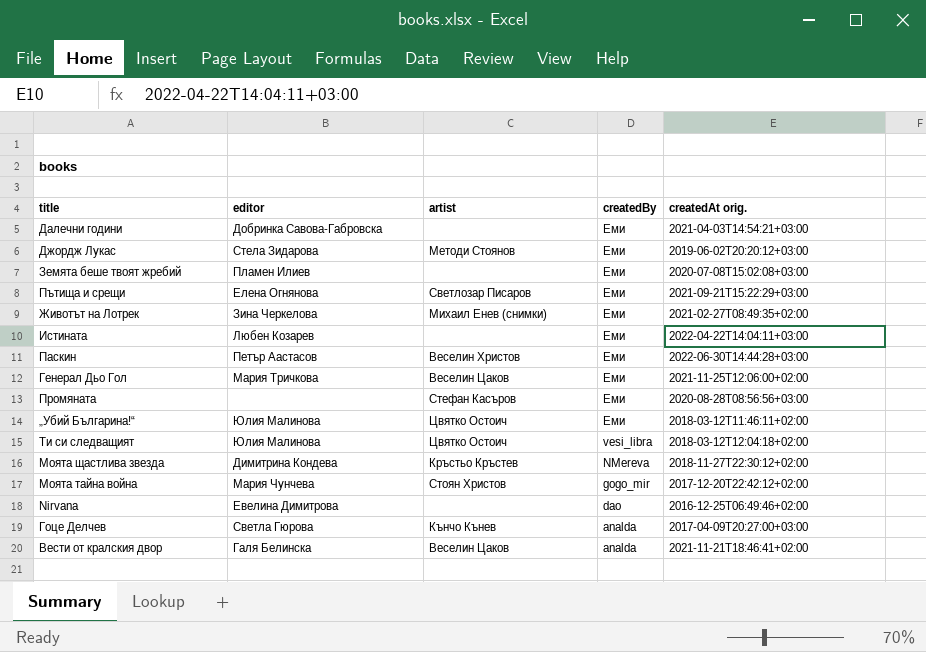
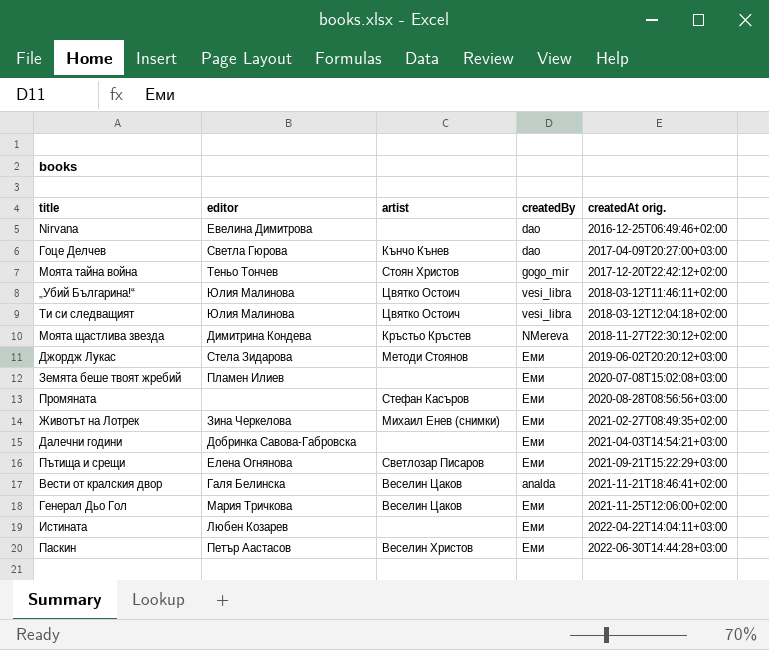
row order: createdBy descending -> createdAt orig. ascending
Гоце Делчев | createdBy: analda -> dao
Моята тайна война | editor: Мария Чунчева -> Теньо Тончев
„Убий Българина!“ | createdBy: Еми -> vesi_libra

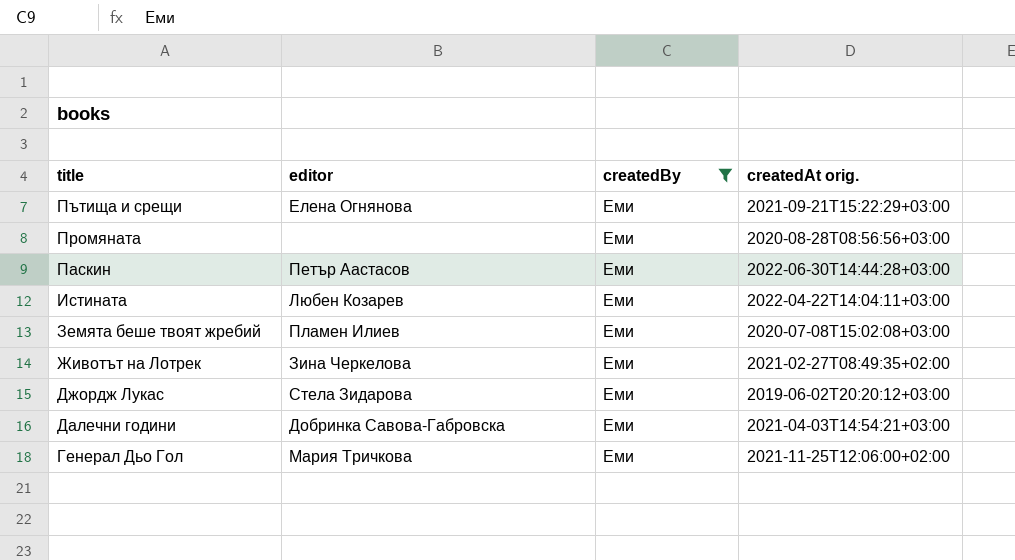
filter: none -> createdBy = Еми
row order: createdAt orig. ascending -> title descending
column artist | position: 3 -> none

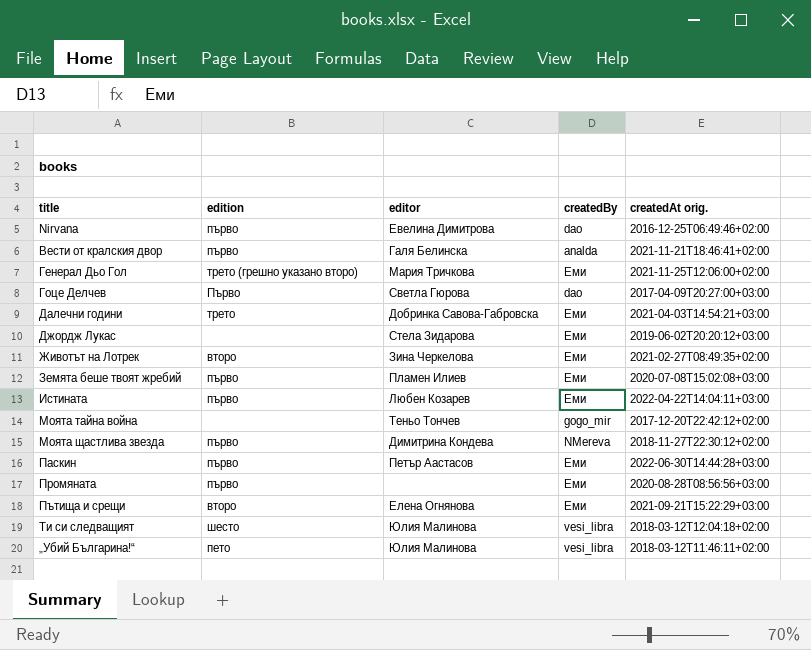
filter: createdBy = Еми -> none
row order: title descending -> title ascending
column edition | position: none -> 2

